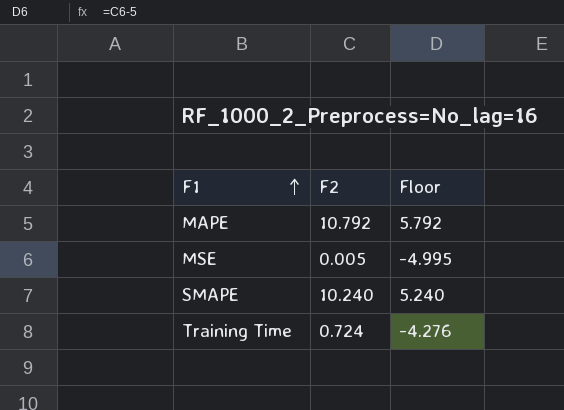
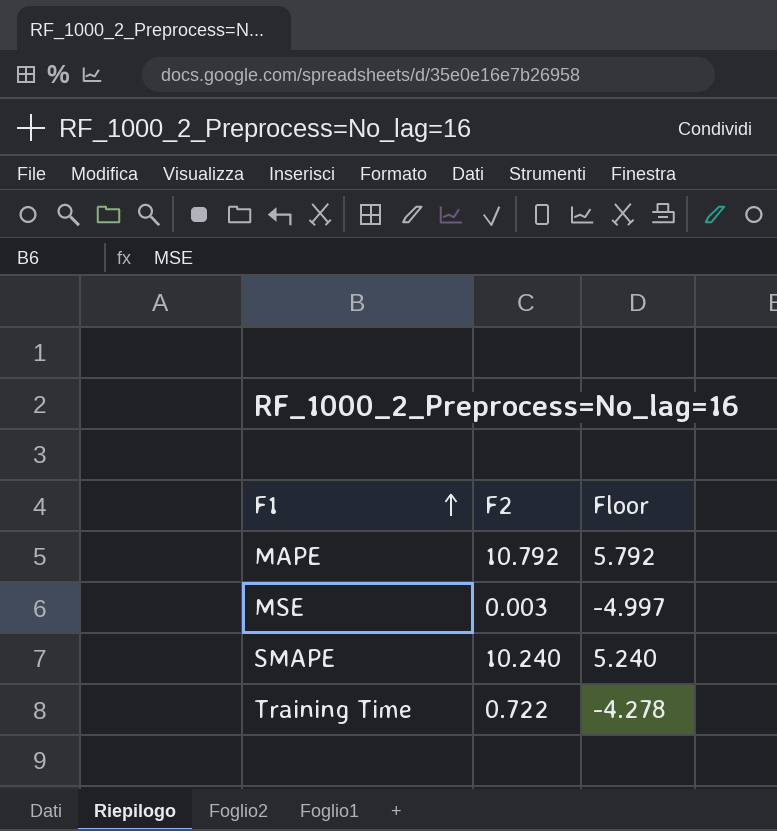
MSE | F2: 0.005 -> 0.003
MSE | Floor: -4.995 -> -4.997
Training Time | F2: 0.724 -> 0.722
Training Time | Floor: -4.276 -> -4.278

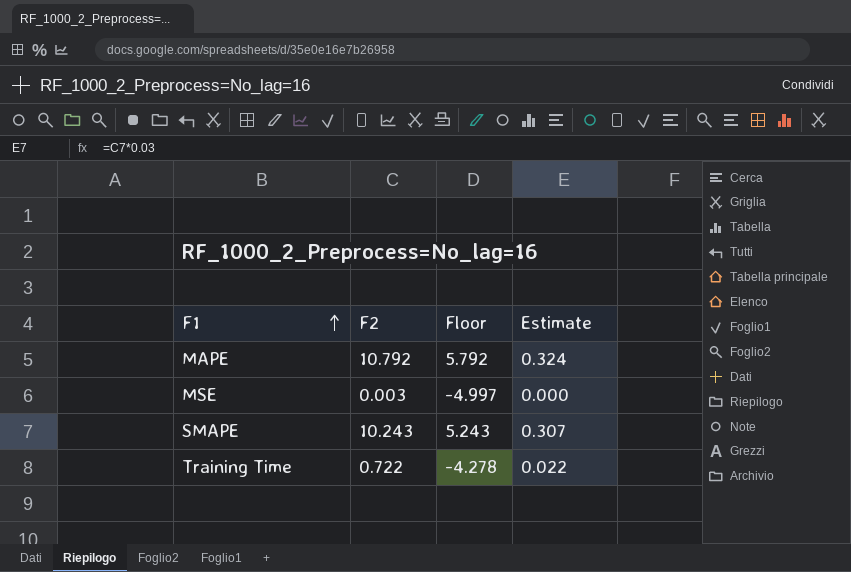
column Estimate | formula: none -> [F2] * 0.03
SMAPE | F2: 10.240 -> 10.243
SMAPE | Floor: 5.240 -> 5.243

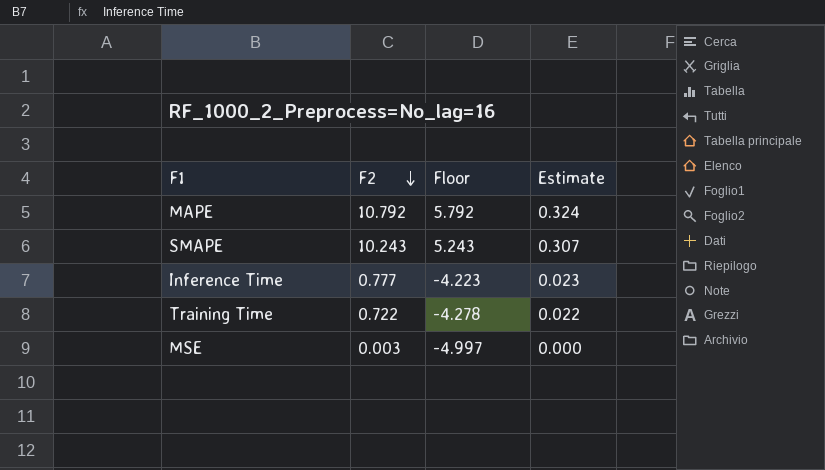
row order: F1 ascending -> F2 descending
row Inference Time: none -> 0.777 | -4.223 | 0.023

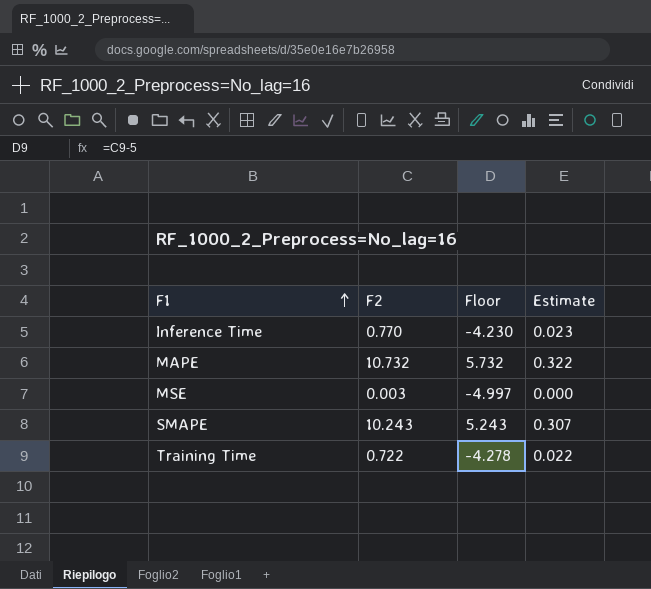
row order: F2 descending -> F1 ascending
Inference Time | F2: 0.777 -> 0.770
Inference Time | Floor: -4.223 -> -4.230
MAPE | F2: 10.792 -> 10.732
MAPE | Floor: 5.792 -> 5.732
MAPE | Estimate: 0.324 -> 0.322

